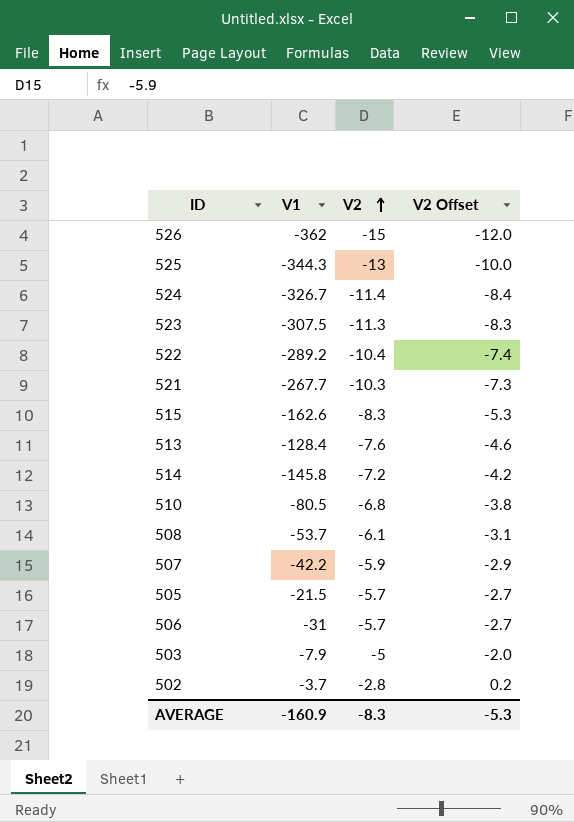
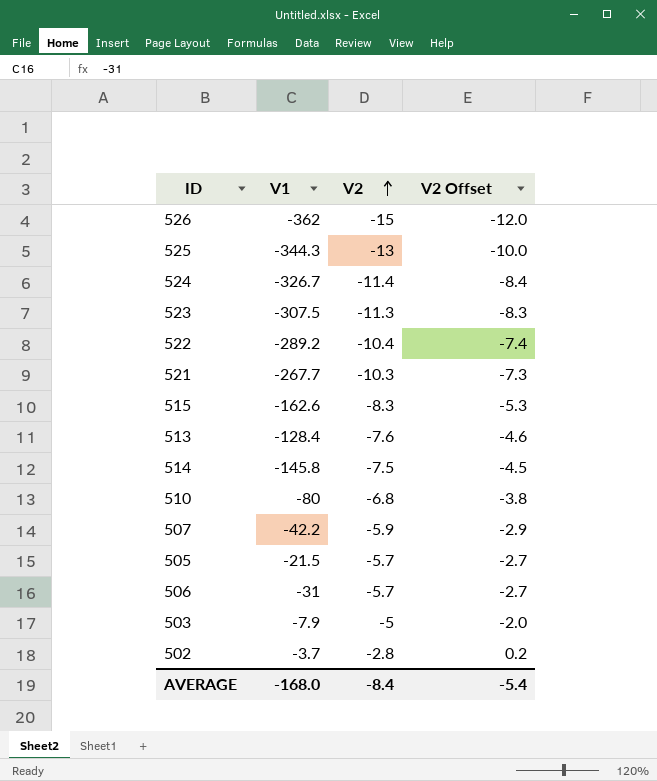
row 508: -53.7 | -6.1 | -3.1 -> none
514 | V2: -7.2 -> -7.5
514 | V2 Offset: -4.2 -> -4.5
510 | V1: -80.5 -> -80
AVERAGE | V1: -160.9 -> -168.0
AVERAGE | V2: -8.3 -> -8.4
AVERAGE | V2 Offset: -5.3 -> -5.4

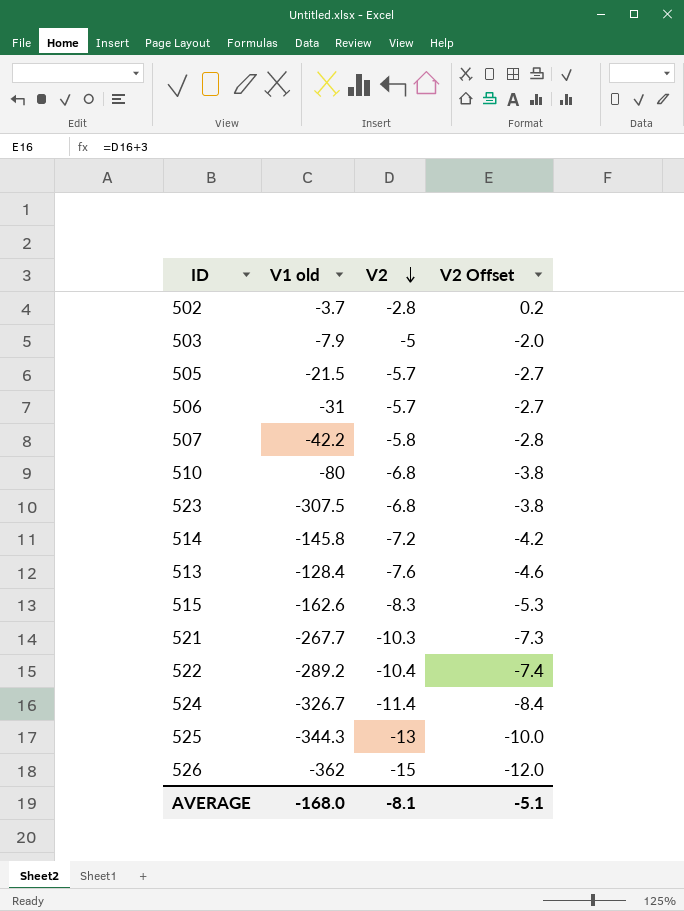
row order: V2 ascending -> V2 descending
column name: V1 -> V1 old
507 | V2: -5.9 -> -5.8
507 | V2 Offset: -2.9 -> -2.8
523 | V2: -11.3 -> -6.8
523 | V2 Offset: -8.3 -> -3.8
514 | V2: -7.5 -> -7.2
514 | V2 Offset: -4.5 -> -4.2
AVERAGE | V2: -8.4 -> -8.1
AVERAGE | V2 Offset: -5.4 -> -5.1

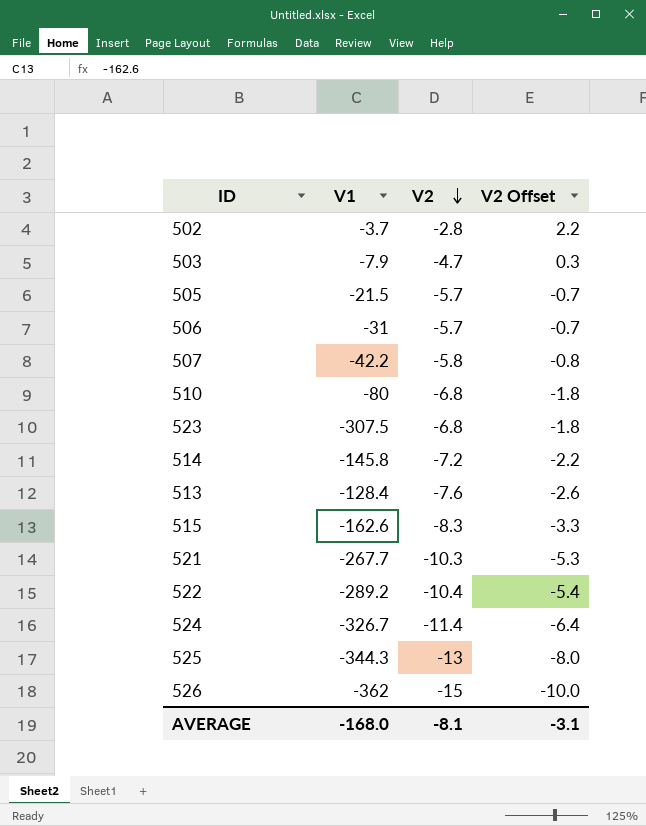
column name: V1 old -> V1
column V2 Offset | formula: [V2] + 3 -> [V2] + 5
503 | V2: -5 -> -4.7
AVERAGE | V2 Offset: -5.1 -> -3.1

